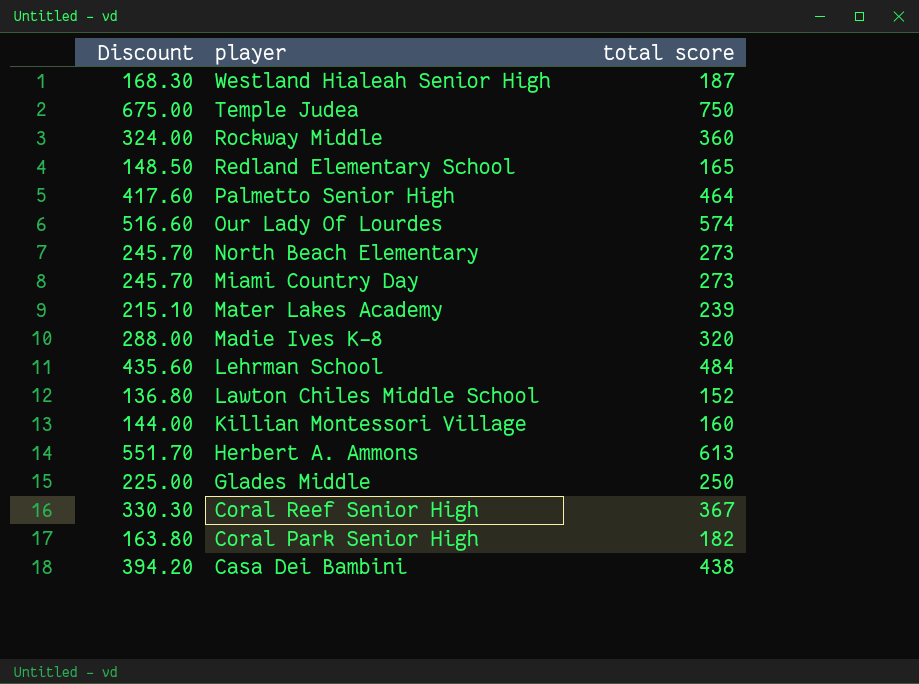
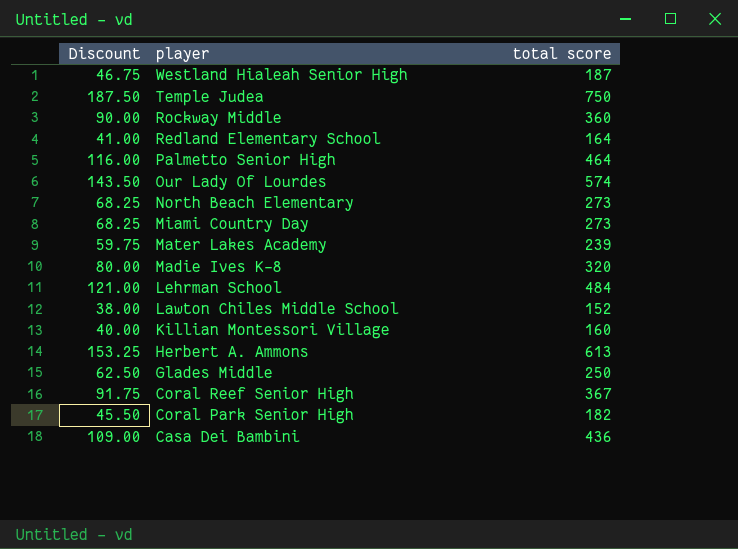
column Discount | formula: [total score] * 0.9 -> [total score] * 0.25
Redland Elementary School | total score: 165 -> 164
Casa Dei Bambini | total score: 438 -> 436

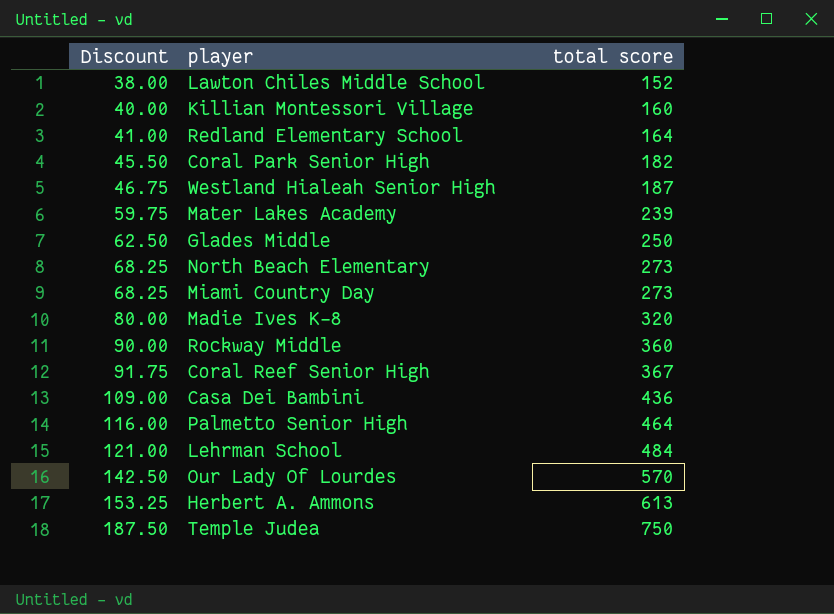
row order: player descending -> Discount ascending
Our Lady Of Lourdes | Discount: 143.50 -> 142.50
Our Lady Of Lourdes | total score: 574 -> 570

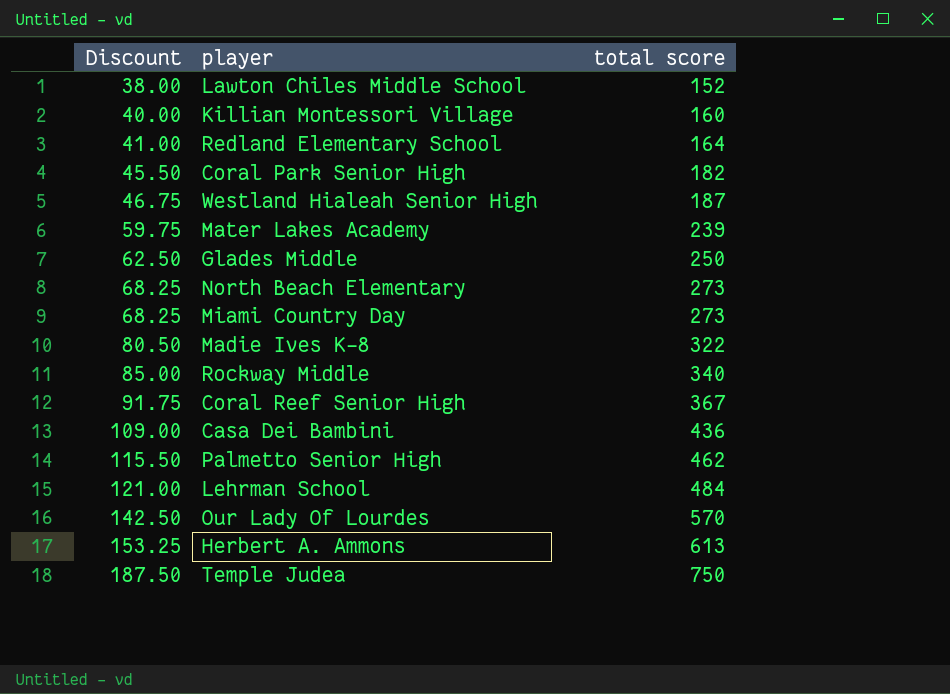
Madie Ives K-8 | Discount: 80.00 -> 80.50
Madie Ives K-8 | total score: 320 -> 322
Rockway Middle | Discount: 90.00 -> 85.00
Rockway Middle | total score: 360 -> 340
Palmetto Senior High | Discount: 116.00 -> 115.50
Palmetto Senior High | total score: 464 -> 462

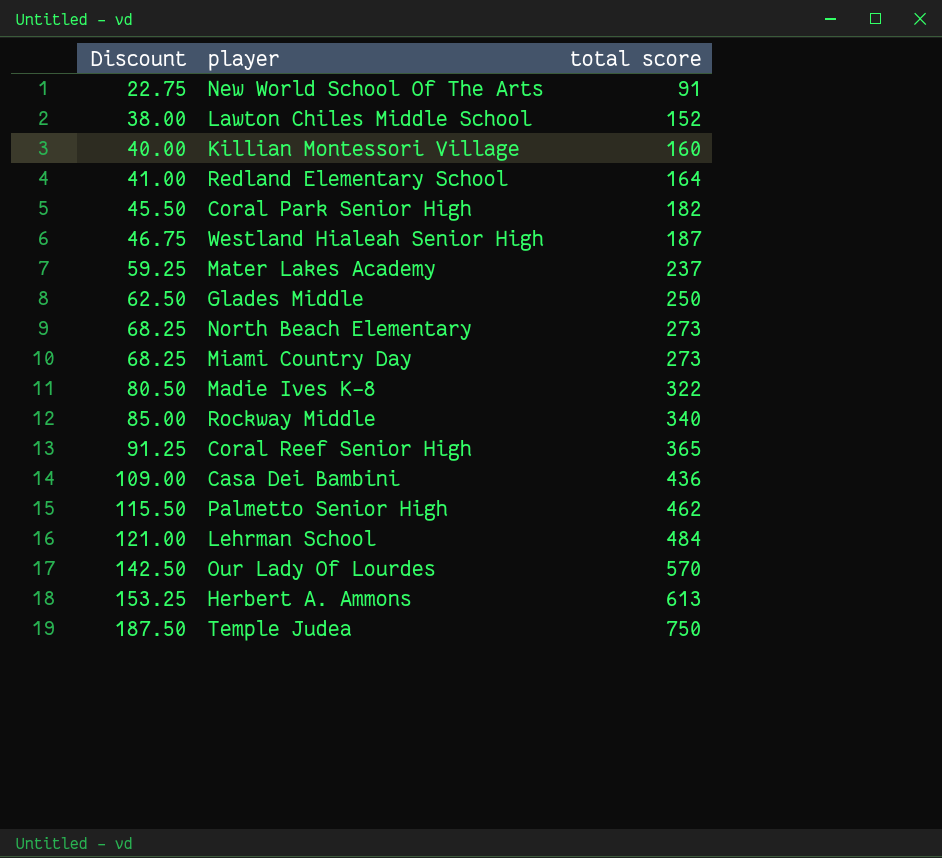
row New World School Of The Arts: none -> 22.75 | 91
Mater Lakes Academy | Discount: 59.75 -> 59.25
Mater Lakes Academy | total score: 239 -> 237
Coral Reef Senior High | Discount: 91.75 -> 91.25
Coral Reef Senior High | total score: 367 -> 365

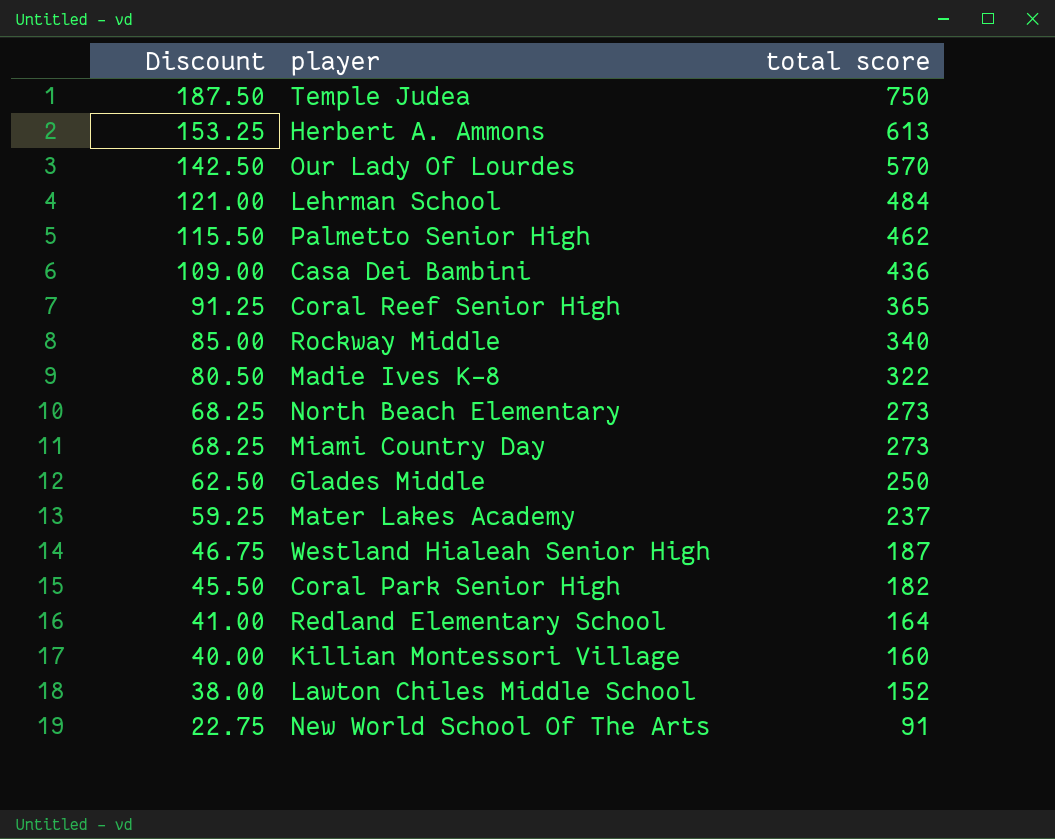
row order: Discount ascending -> Discount descending

